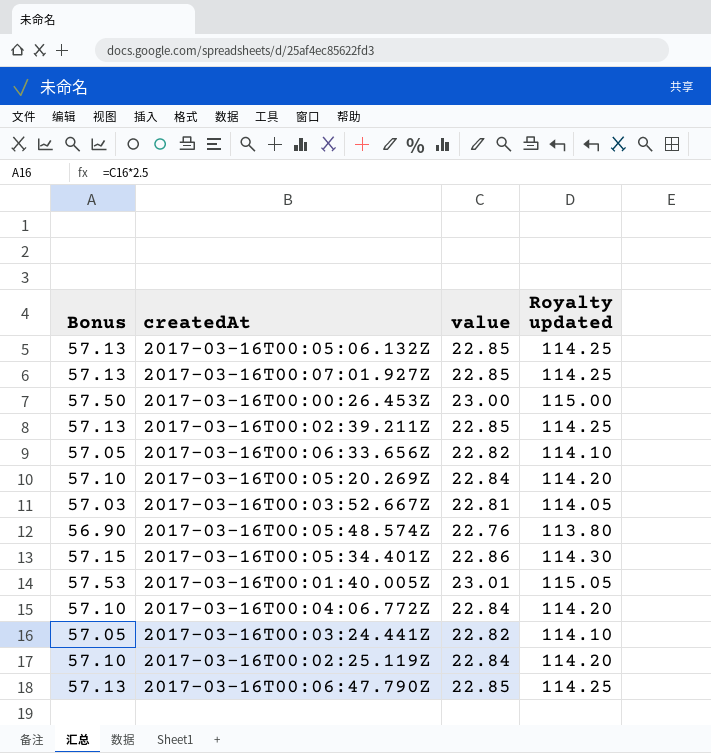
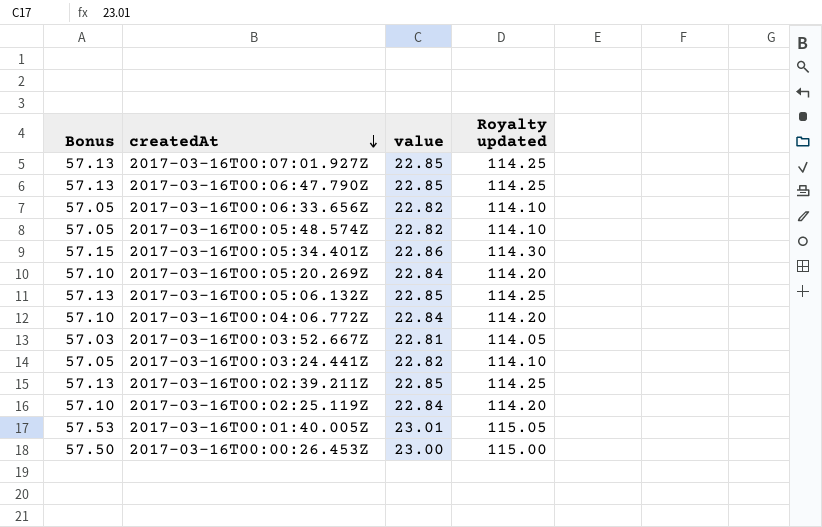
row order: none -> createdAt descending
2017-03-16T00:05:48.574Z | Bonus: 56.90 -> 57.05
2017-03-16T00:05:48.574Z | value: 22.76 -> 22.82
2017-03-16T00:05:48.574Z | Royalty updated: 113.80 -> 114.10

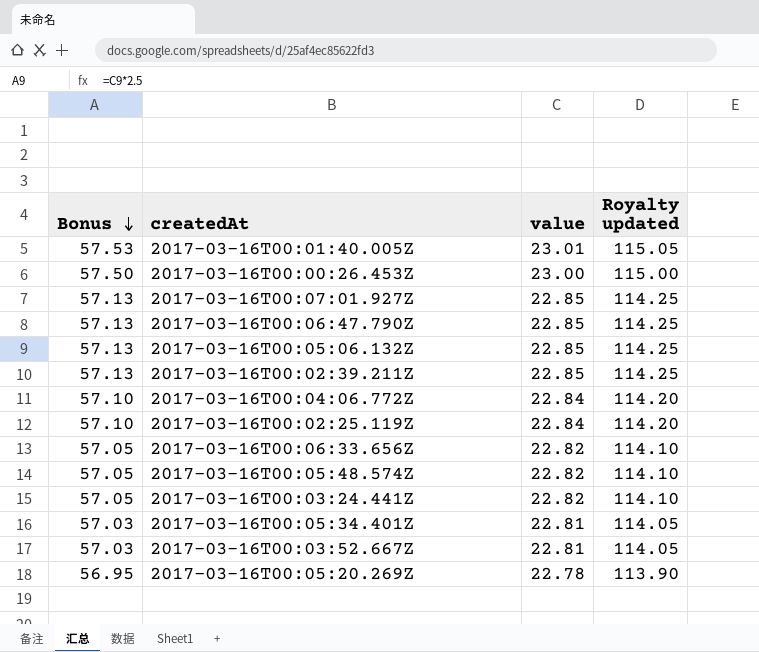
row order: createdAt descending -> Bonus descending
2017-03-16T00:05:34.401Z | Bonus: 57.15 -> 57.03
2017-03-16T00:05:34.401Z | value: 22.86 -> 22.81
2017-03-16T00:05:34.401Z | Royalty updated: 114.30 -> 114.05
2017-03-16T00:05:20.269Z | Bonus: 57.10 -> 56.95
2017-03-16T00:05:20.269Z | value: 22.84 -> 22.78
2017-03-16T00:05:20.269Z | Royalty updated: 114.20 -> 113.90

